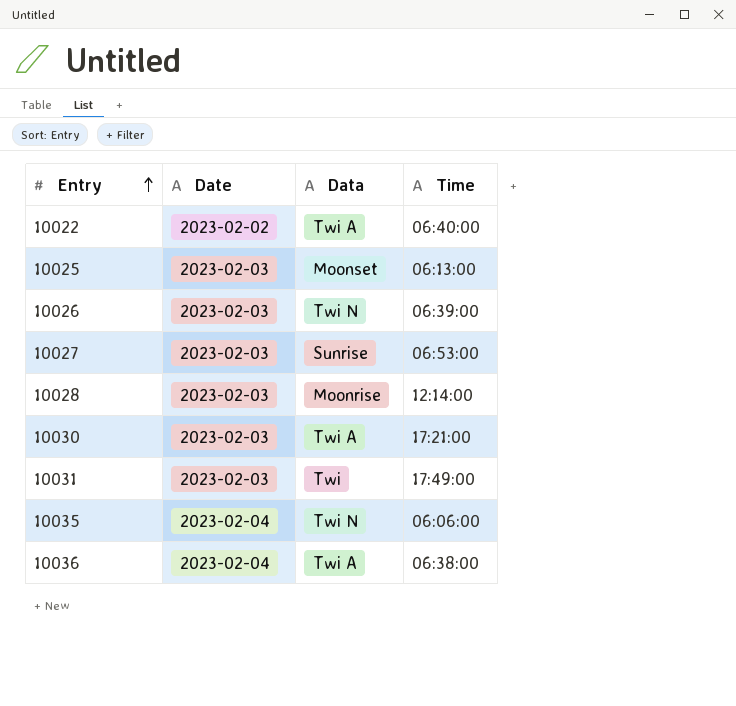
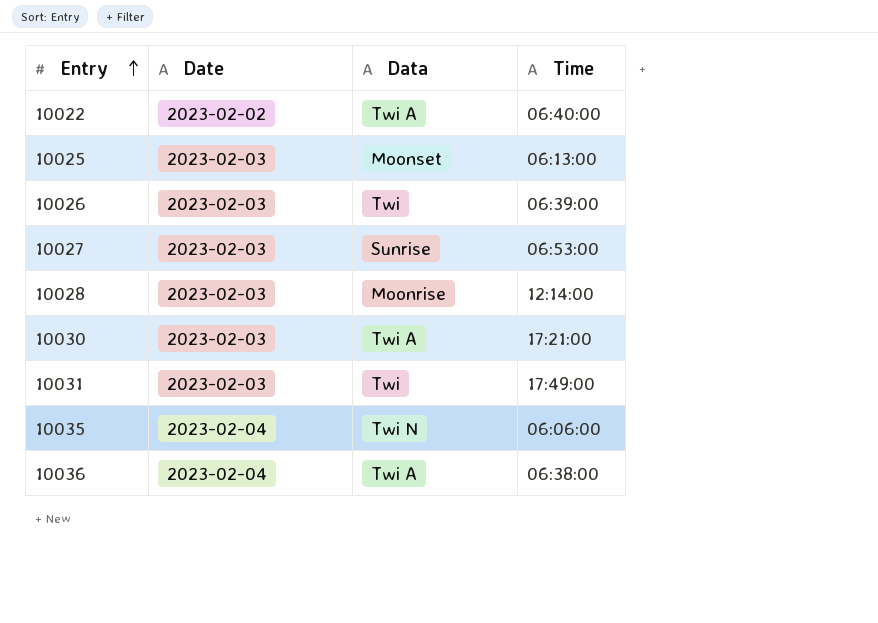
10026 | Data: Twi N -> Twi

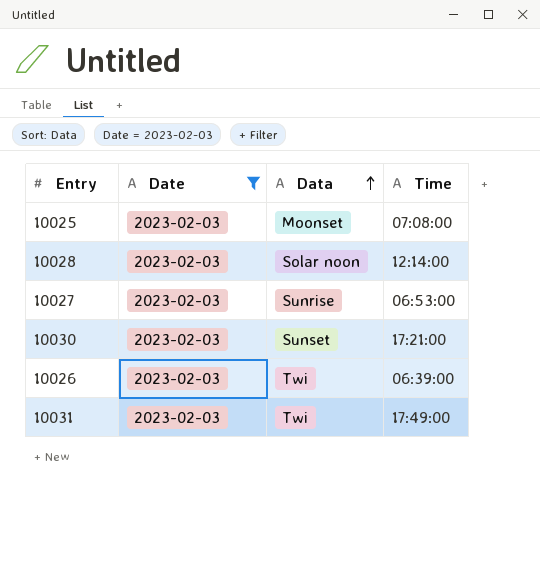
filter: none -> Date = 2023-02-03
row order: Entry ascending -> Data ascending
10025 | Time: 06:13:00 -> 07:08:00
10028 | Data: Moonrise -> Solar noon
10030 | Data: Twi A -> Sunset

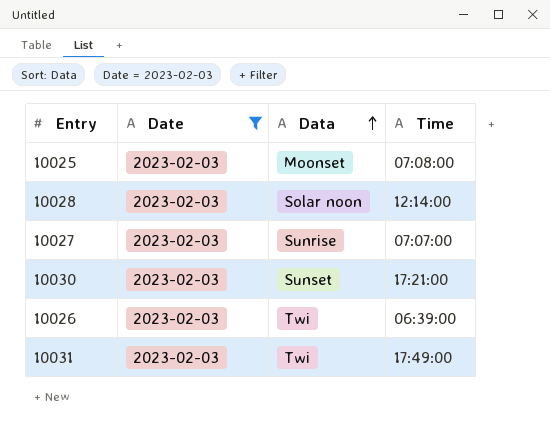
10027 | Time: 06:53:00 -> 07:07:00

